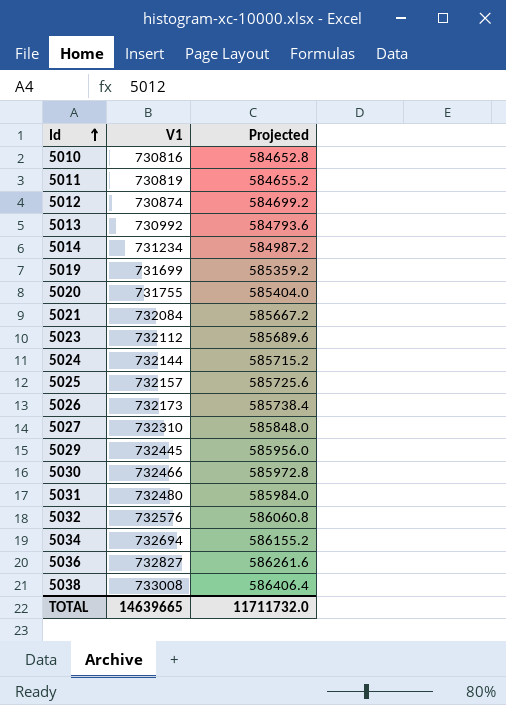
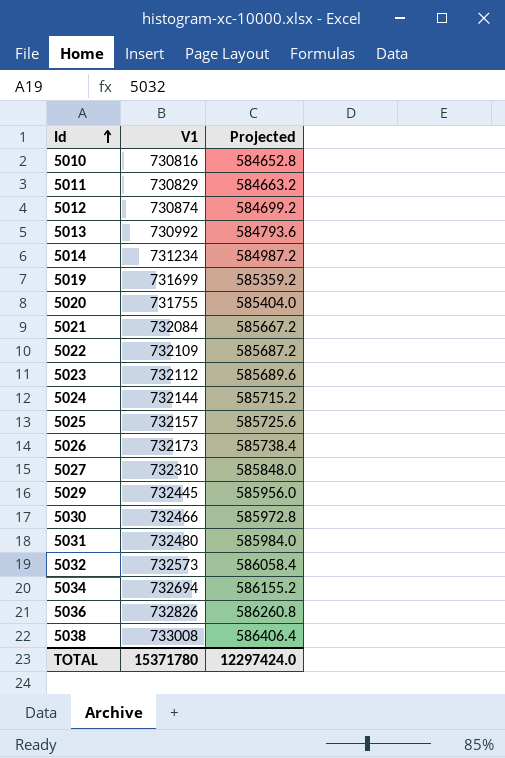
5011 | V1: 730819 -> 730829
5011 | Projected: 584655.2 -> 584663.2
row 5022: none -> 732109 | 585687.2
5032 | V1: 732576 -> 732573
5032 | Projected: 586060.8 -> 586058.4
5036 | V1: 732827 -> 732826
5036 | Projected: 586261.6 -> 586260.8
TOTAL | V1: 14639665 -> 15371780
TOTAL | Projected: 11711732.0 -> 12297424.0

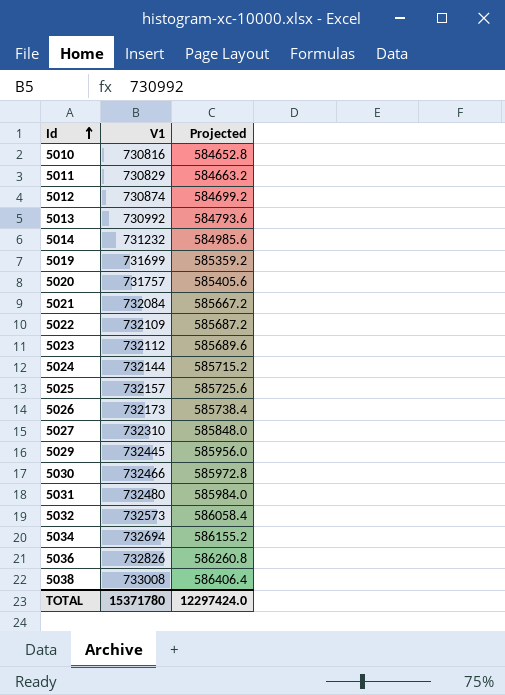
5014 | V1: 731234 -> 731232
5014 | Projected: 584987.2 -> 584985.6
5020 | V1: 731755 -> 731757
5020 | Projected: 585404.0 -> 585405.6

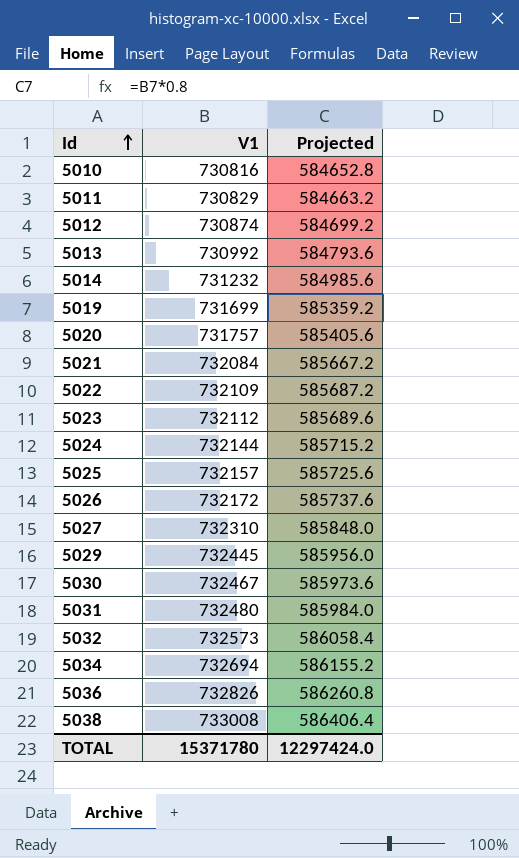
5026 | V1: 732173 -> 732172
5026 | Projected: 585738.4 -> 585737.6
5030 | V1: 732466 -> 732467
5030 | Projected: 585972.8 -> 585973.6

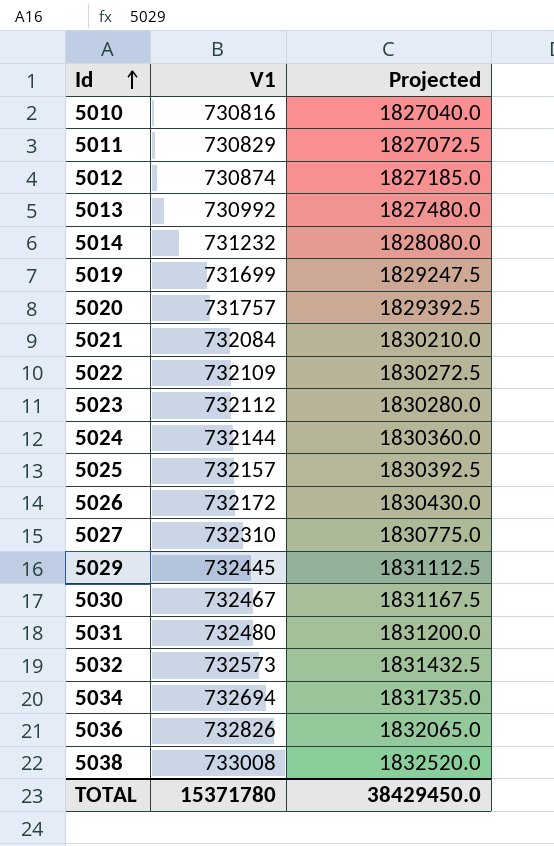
column Projected | formula: [V1] * 0.8 -> [V1] * 2.5
TOTAL | Projected: 12297424.0 -> 38429450.0

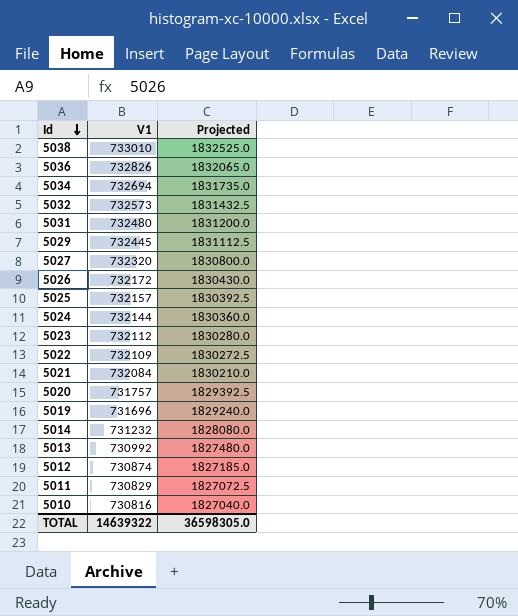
row order: Id ascending -> Id descending
row 5030: 732467 | 1831167.5 -> none
5038 | V1: 733008 -> 733010
5038 | Projected: 1832520.0 -> 1832525.0
5027 | V1: 732310 -> 732320
5027 | Projected: 1830775.0 -> 1830800.0
5019 | V1: 731699 -> 731696
5019 | Projected: 1829247.5 -> 1829240.0
TOTAL | V1: 15371780 -> 14639322
TOTAL | Projected: 38429450.0 -> 36598305.0

